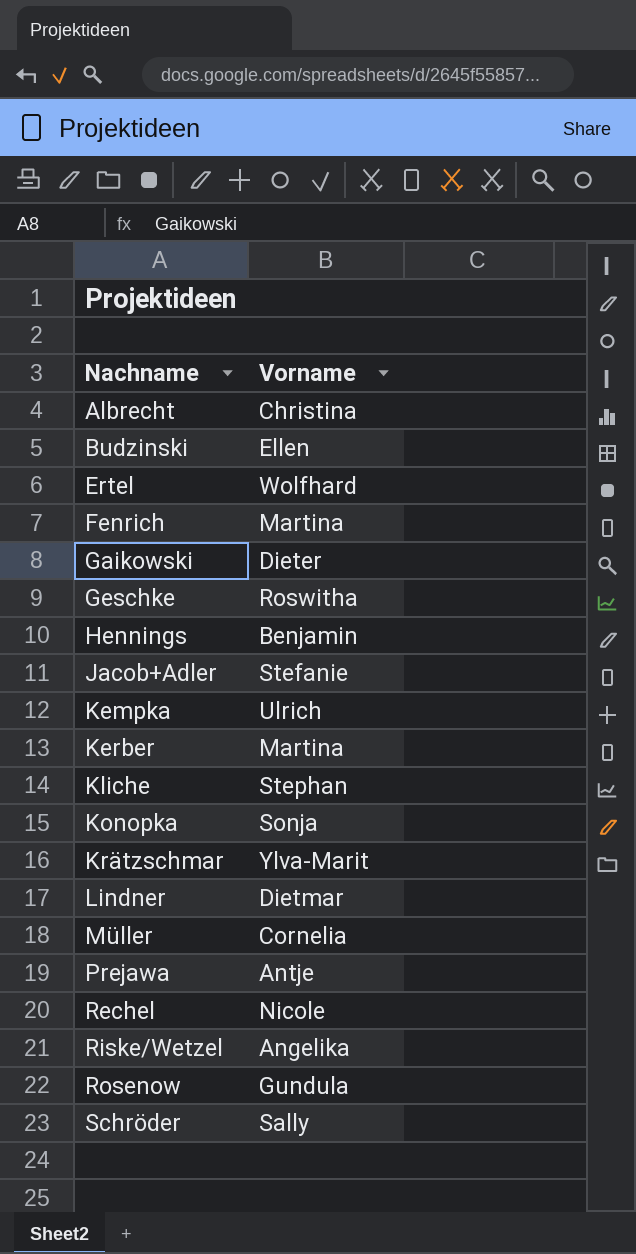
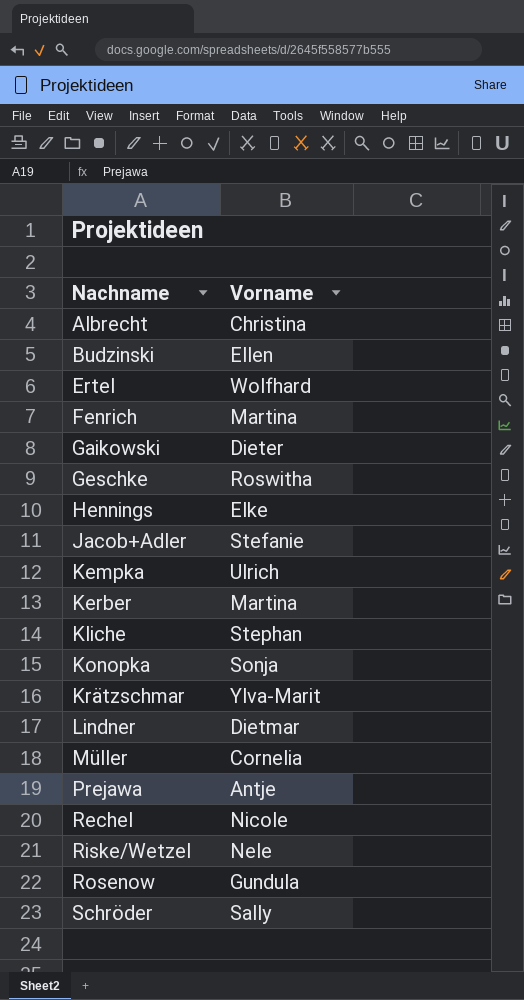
Hennings | Vorname: Benjamin -> Elke
Riske/Wetzel | Vorname: Angelika -> Nele

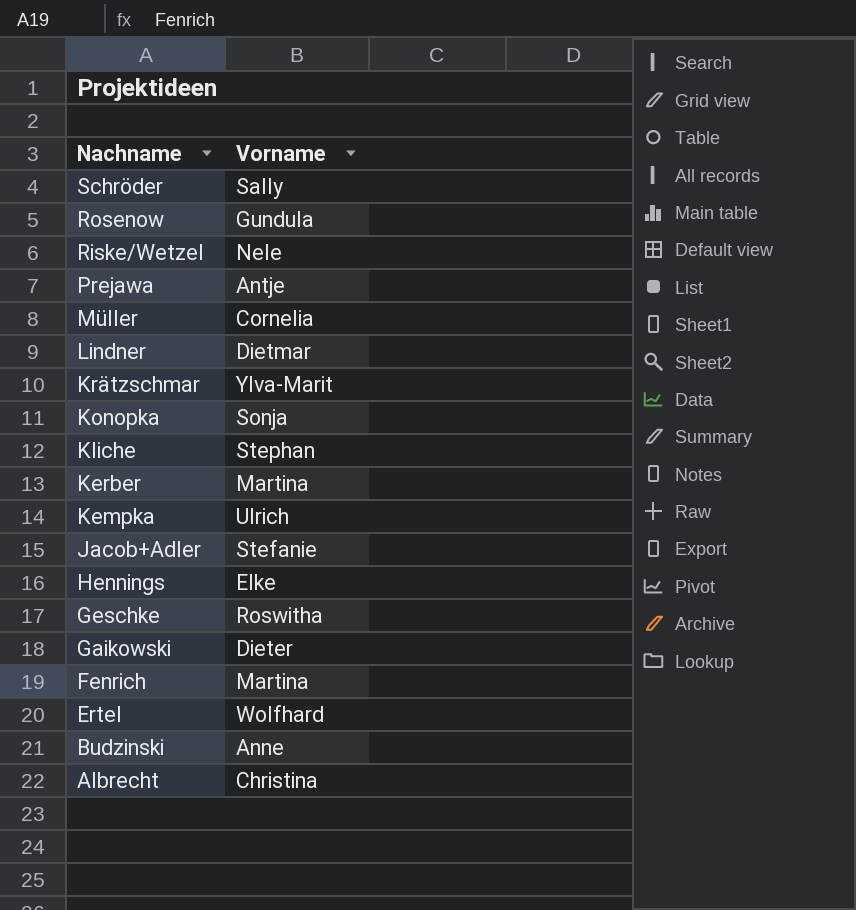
row order: Nachname ascending -> Nachname descending
row Rechel: Nicole -> none
Budzinski | Vorname: Ellen -> Anne

